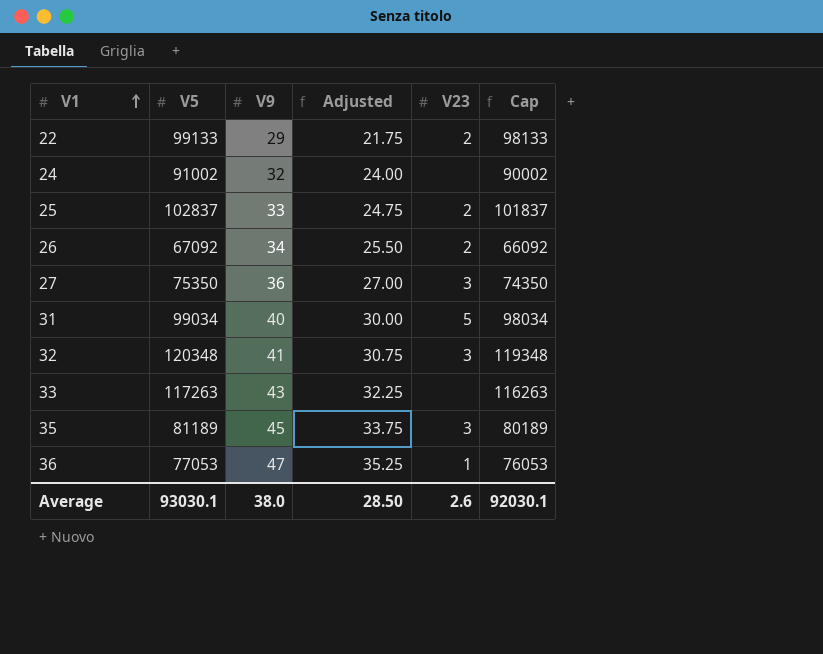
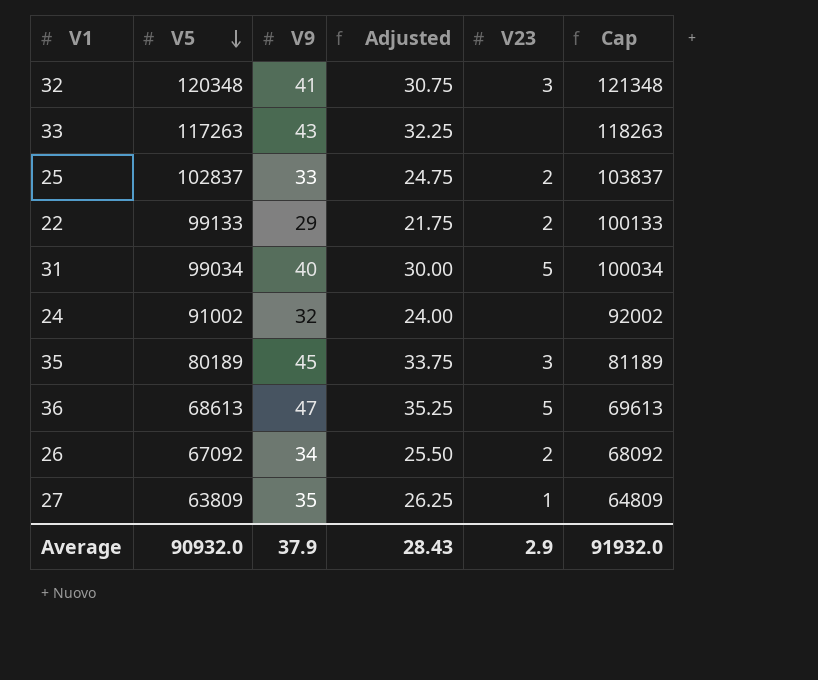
row order: V1 ascending -> V5 descending
column Cap | formula: [V5] - 1000 -> [V5] + 1000
35 | V5: 81189 -> 80189
36 | V5: 77053 -> 68613
36 | V23: 1 -> 5
27 | V5: 75350 -> 63809
27 | V9: 36 -> 35
27 | Adjusted: 27.00 -> 26.25
27 | V23: 3 -> 1
Average | V5: 93030.1 -> 90932.0
Average | V9: 38.0 -> 37.9
Average | Adjusted: 28.50 -> 28.43
Average | V23: 2.6 -> 2.9
Average | Cap: 92030.1 -> 91932.0

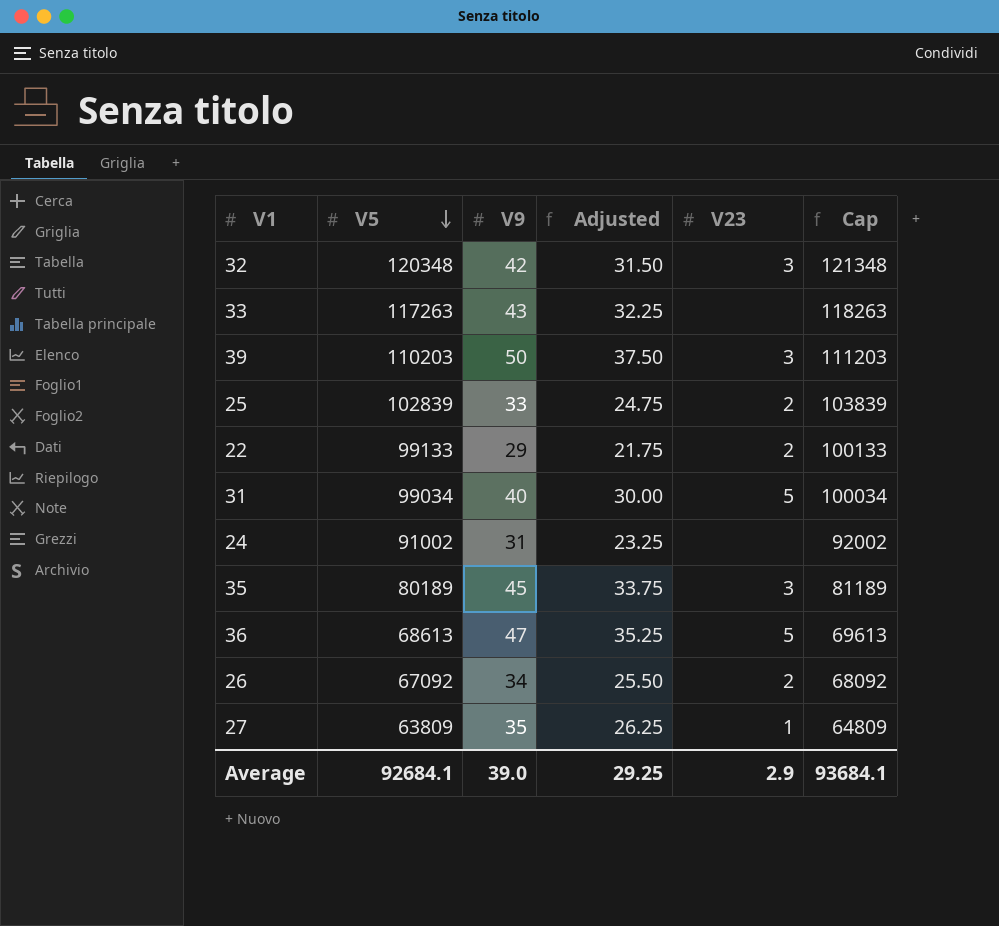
32 | V9: 41 -> 42
32 | Adjusted: 30.75 -> 31.50
row 39: none -> 110203 | 50 | 37.50 | 3 | 111203
25 | V5: 102837 -> 102839
25 | Cap: 103837 -> 103839
24 | V9: 32 -> 31
24 | Adjusted: 24.00 -> 23.25
Average | V5: 90932.0 -> 92684.1
Average | V9: 37.9 -> 39.0
Average | Adjusted: 28.43 -> 29.25
Average | Cap: 91932.0 -> 93684.1

